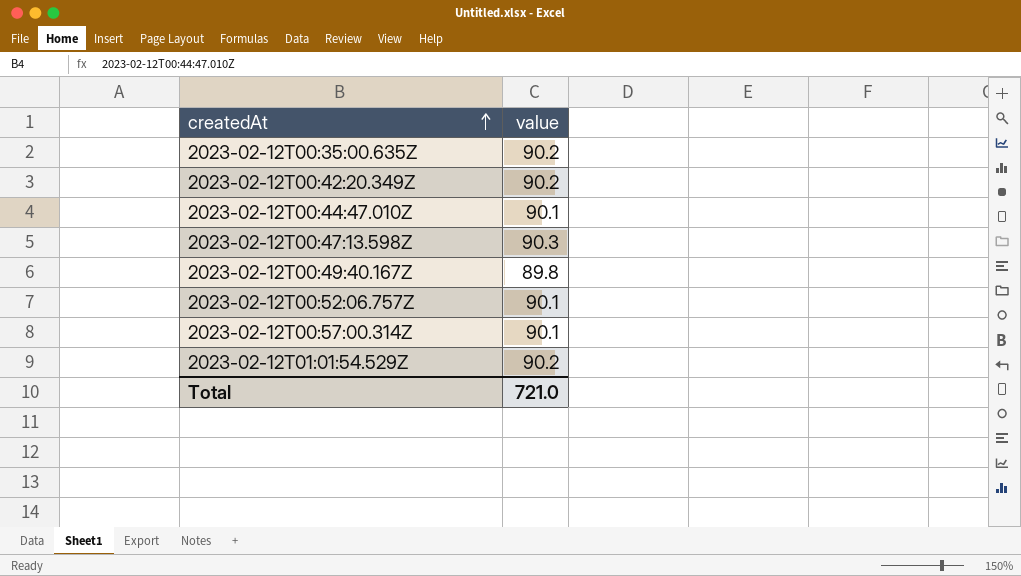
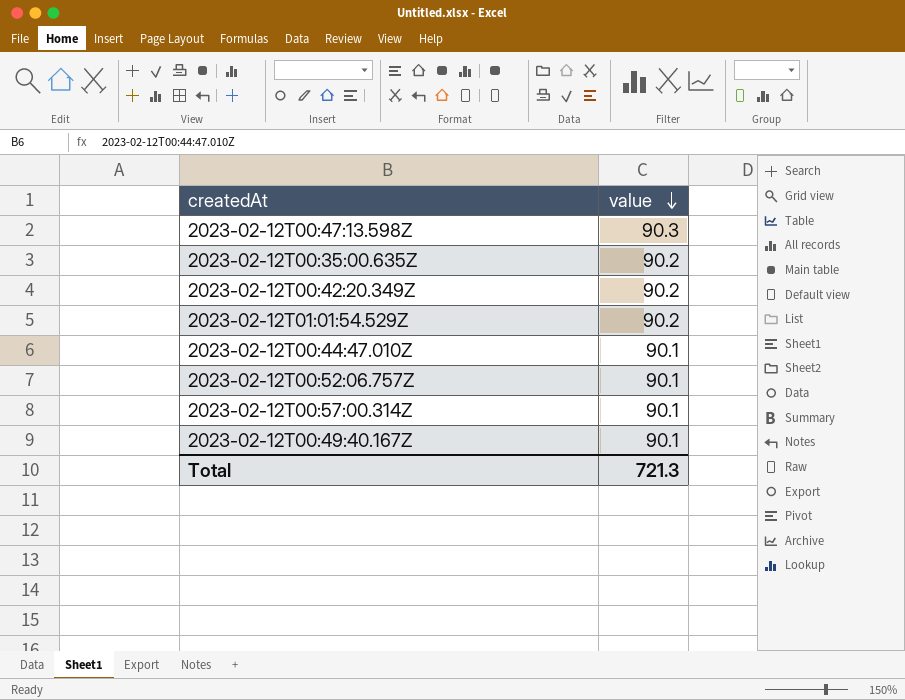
row order: createdAt ascending -> value descending
2023-02-12T00:49:40.167Z | value: 89.8 -> 90.1
Total | value: 721.0 -> 721.3

